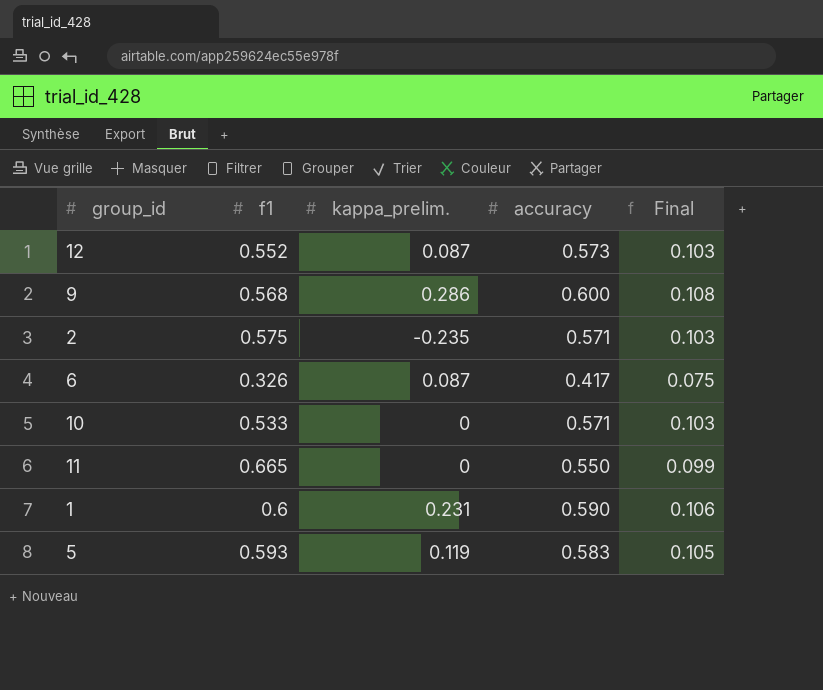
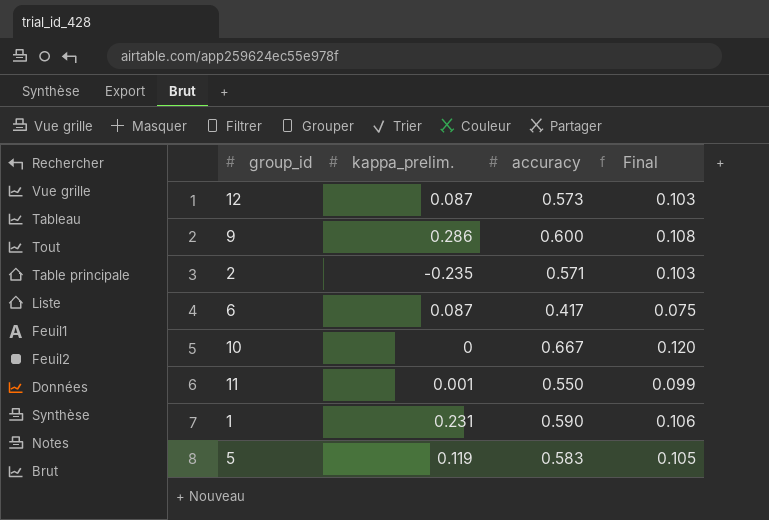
column f1 | position: 2 -> none
10 | accuracy: 0.571 -> 0.667
10 | Final: 0.103 -> 0.120
11 | kappa_prelim.: 0 -> 0.001

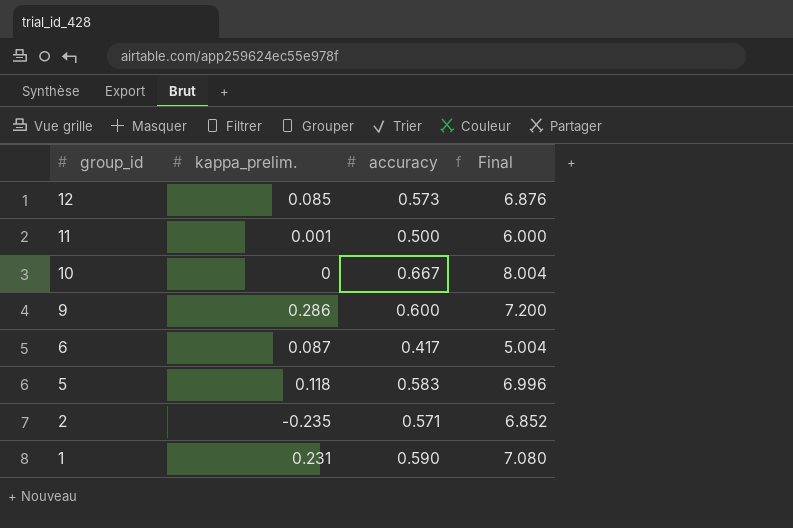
row order: none -> group_id descending
column Final | formula: [accuracy] * 0.18 -> [accuracy] * 12
12 | kappa_prelim.: 0.087 -> 0.085
11 | accuracy: 0.550 -> 0.500
5 | kappa_prelim.: 0.119 -> 0.118

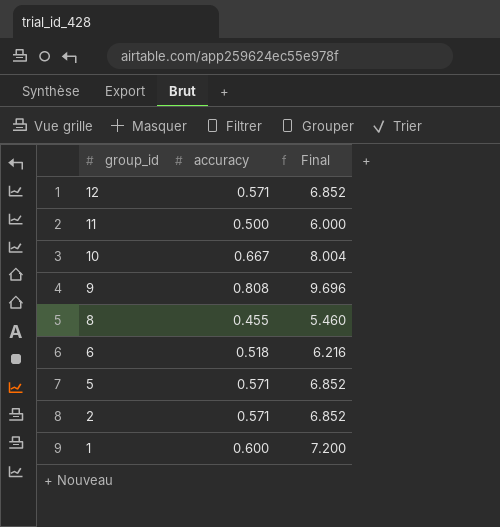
column kappa_prelim. | position: 2 -> none
12 | accuracy: 0.573 -> 0.571
12 | Final: 6.876 -> 6.852
9 | accuracy: 0.600 -> 0.808
9 | Final: 7.200 -> 9.696
row 8: none -> 0.455 | 5.460
6 | accuracy: 0.417 -> 0.518
6 | Final: 5.004 -> 6.216
5 | accuracy: 0.583 -> 0.571
5 | Final: 6.996 -> 6.852
1 | accuracy: 0.590 -> 0.600
1 | Final: 7.080 -> 7.200

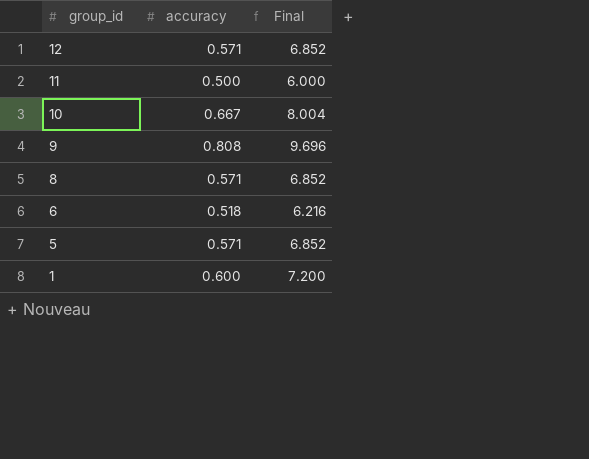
row 2: 0.571 | 6.852 -> none
8 | accuracy: 0.455 -> 0.571
8 | Final: 5.460 -> 6.852

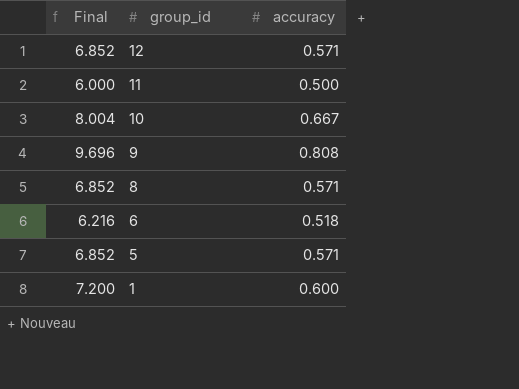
column Final | position: 3 -> 1

